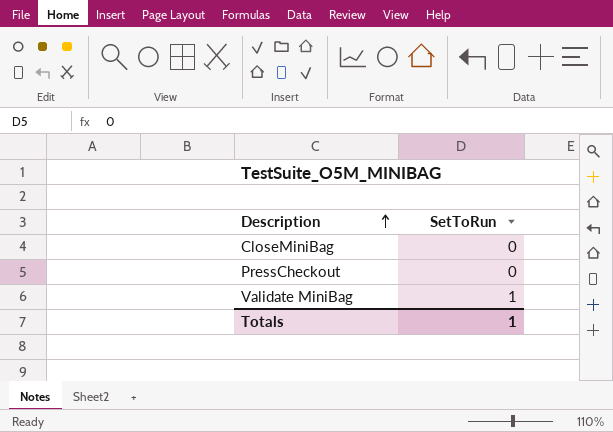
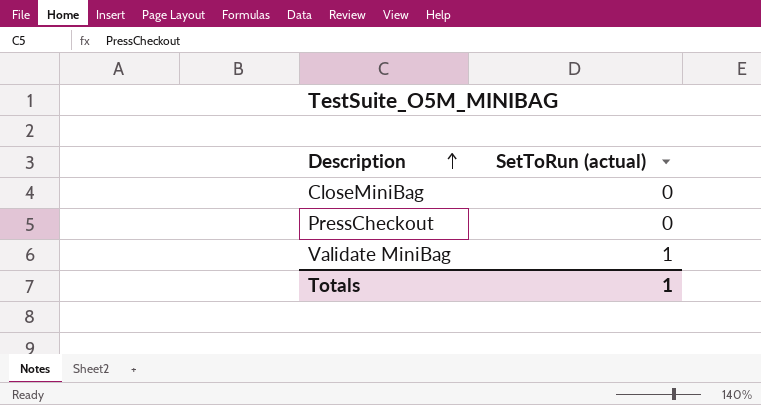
column name: SetToRun -> SetToRun (actual)

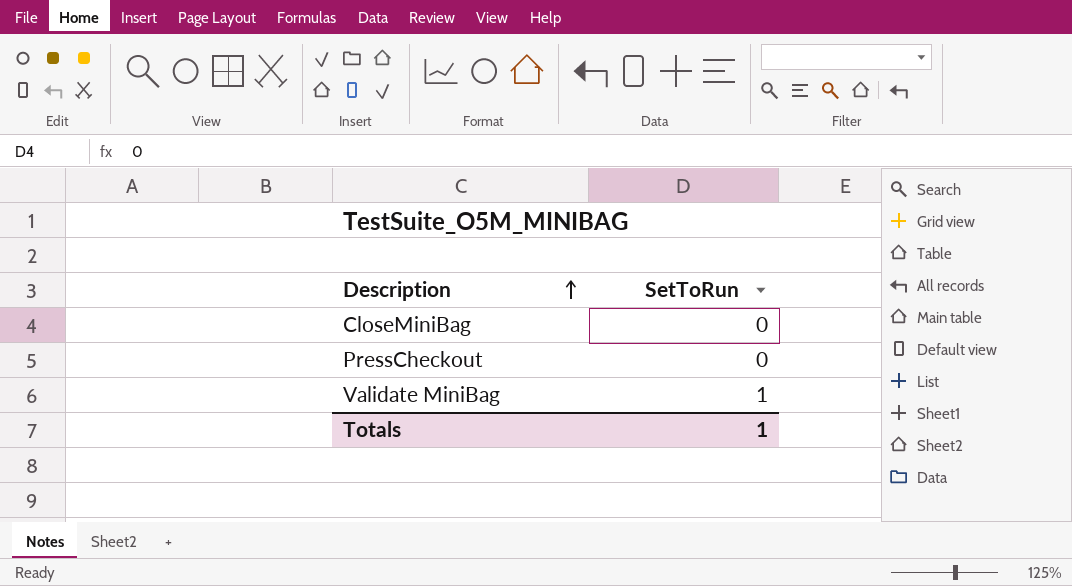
column name: SetToRun (actual) -> SetToRun

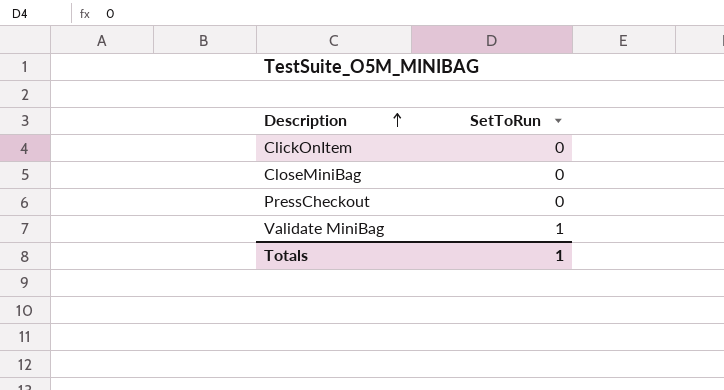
row ClickOnItem: none -> 0

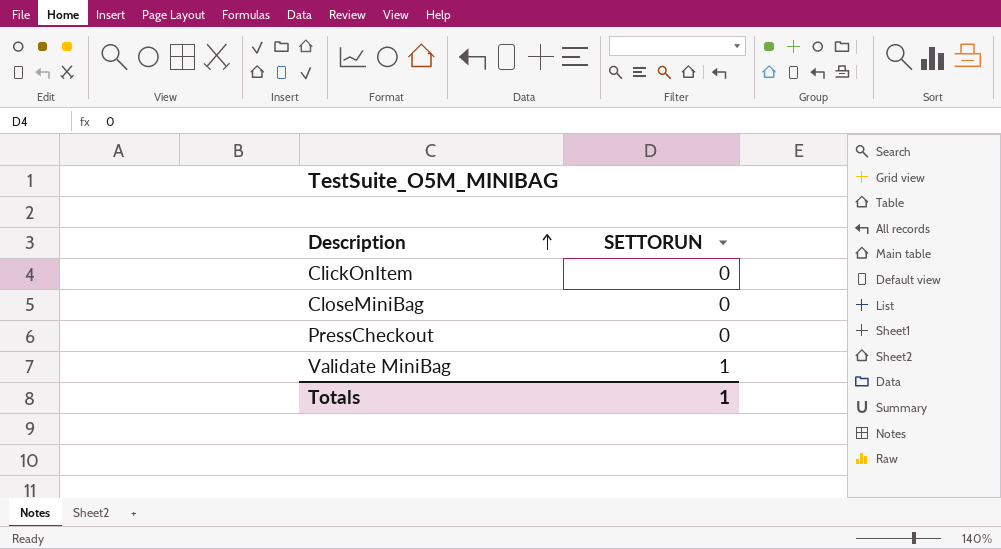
column name: SetToRun -> SETTORUN

